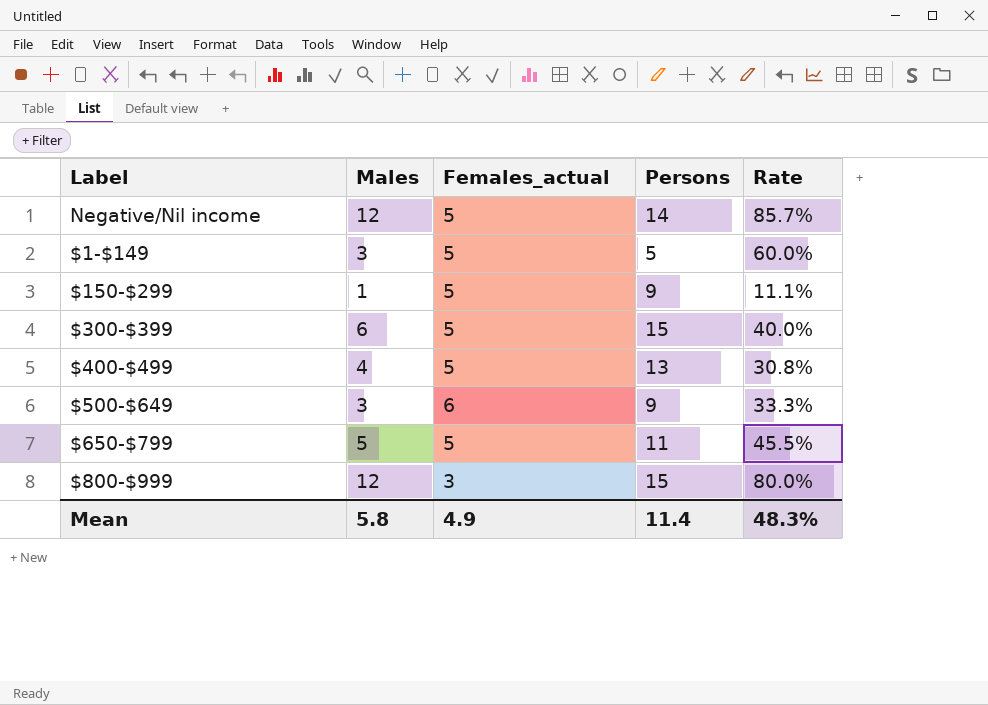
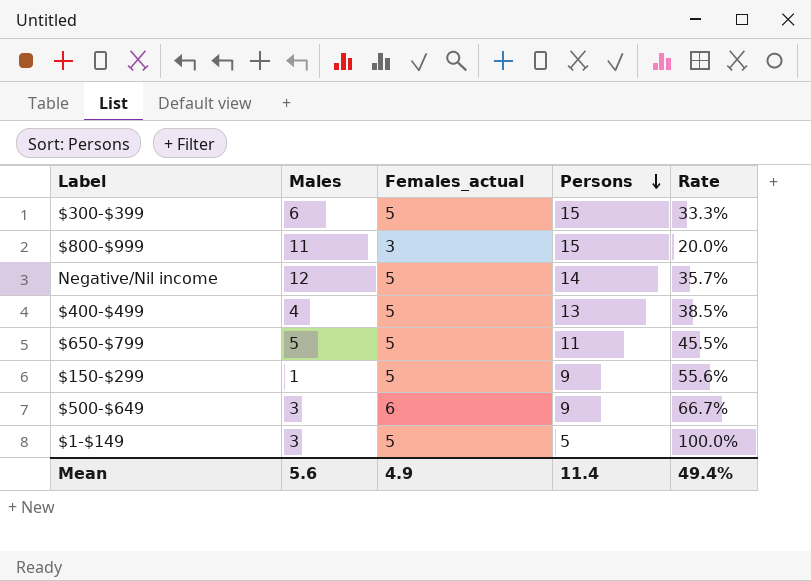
row order: none -> Persons descending
column Rate | formula: [Males] / [Persons] -> [Females_actual] / [Persons]
$800-$999 | Males: 12 -> 11
Mean | Males: 5.8 -> 5.6
Mean | Rate: 48.3% -> 49.4%

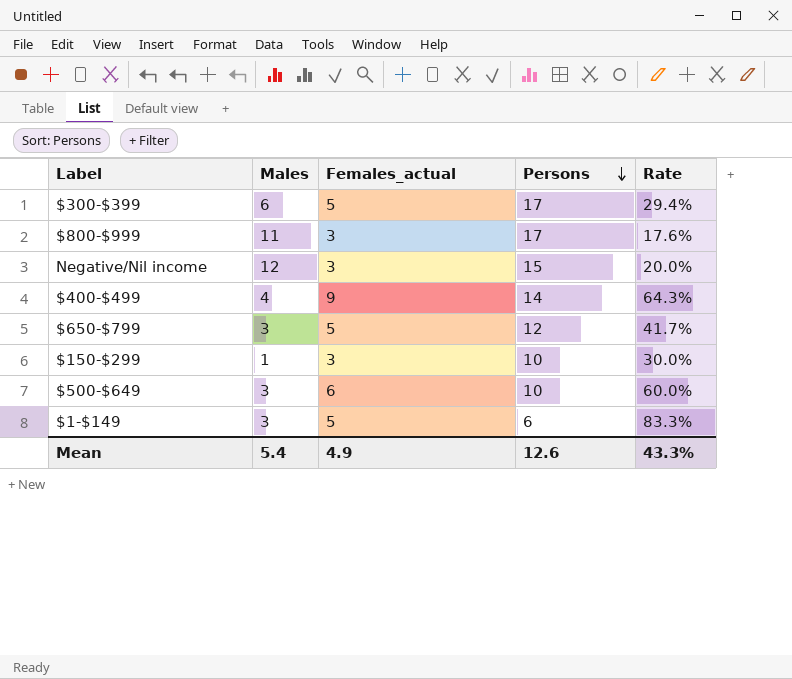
$300-$399 | Persons: 15 -> 17
$300-$399 | Rate: 33.3% -> 29.4%
$800-$999 | Persons: 15 -> 17
$800-$999 | Rate: 20.0% -> 17.6%
Negative/Nil income | Females_actual: 5 -> 3
Negative/Nil income | Persons: 14 -> 15
Negative/Nil income | Rate: 35.7% -> 20.0%
$400-$499 | Females_actual: 5 -> 9
$400-$499 | Persons: 13 -> 14
$400-$499 | Rate: 38.5% -> 64.3%
$650-$799 | Males: 5 -> 3
$650-$799 | Persons: 11 -> 12
$650-$799 | Rate: 45.5% -> 41.7%
$150-$299 | Females_actual: 5 -> 3
$150-$299 | Persons: 9 -> 10
$150-$299 | Rate: 55.6% -> 30.0%
$500-$649 | Persons: 9 -> 10
$500-$649 | Rate: 66.7% -> 60.0%
$1-$149 | Persons: 5 -> 6
$1-$149 | Rate: 100.0% -> 83.3%
Mean | Males: 5.6 -> 5.4
Mean | Persons: 11.4 -> 12.6
Mean | Rate: 49.4% -> 43.3%

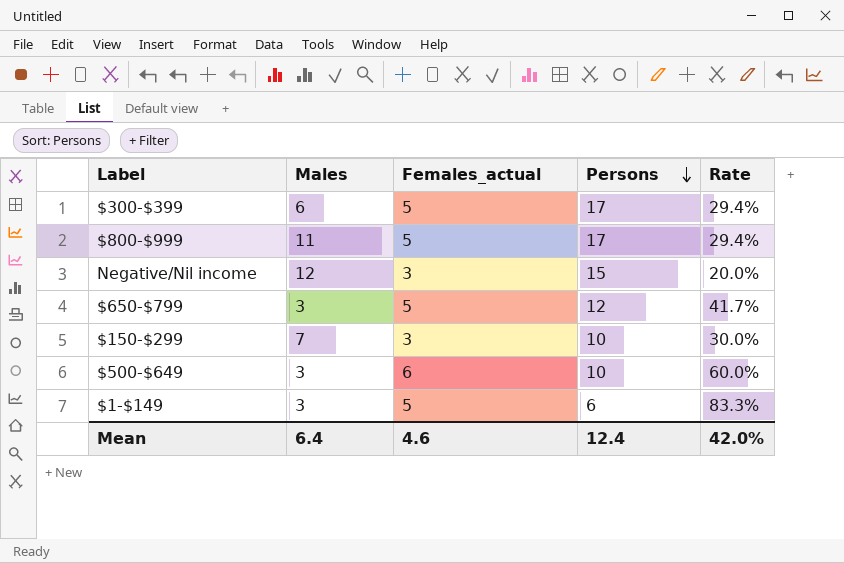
row $400-$499: 4 | 9 | 14 | 64.3% -> none
$800-$999 | Females_actual: 3 -> 5
$800-$999 | Rate: 17.6% -> 29.4%
$150-$299 | Males: 1 -> 7
Mean | Males: 5.4 -> 6.4
Mean | Females_actual: 4.9 -> 4.6
Mean | Persons: 12.6 -> 12.4
Mean | Rate: 43.3% -> 42.0%

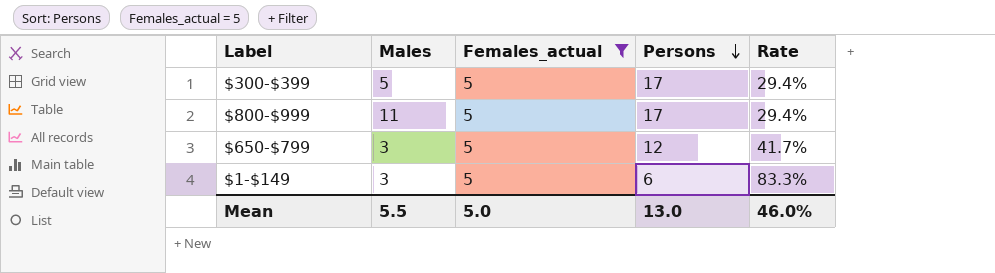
filter: none -> Females_actual = 5
$300-$399 | Males: 6 -> 5
Mean | Males: 6.4 -> 5.5
Mean | Females_actual: 4.6 -> 5.0
Mean | Persons: 12.4 -> 13.0
Mean | Rate: 42.0% -> 46.0%

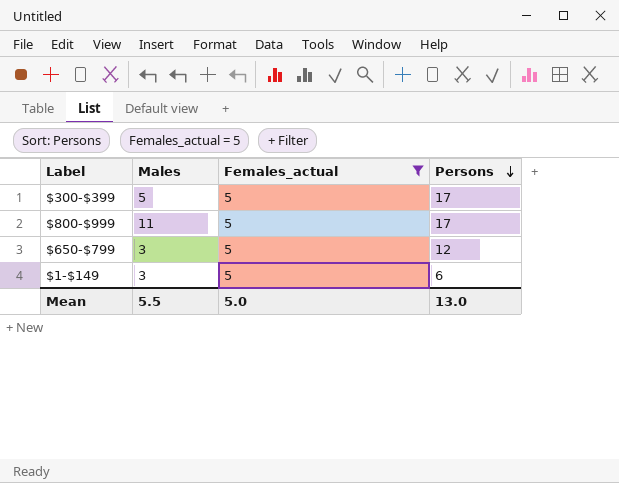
column Rate | formula: [Females_actual] / [Persons] -> none

